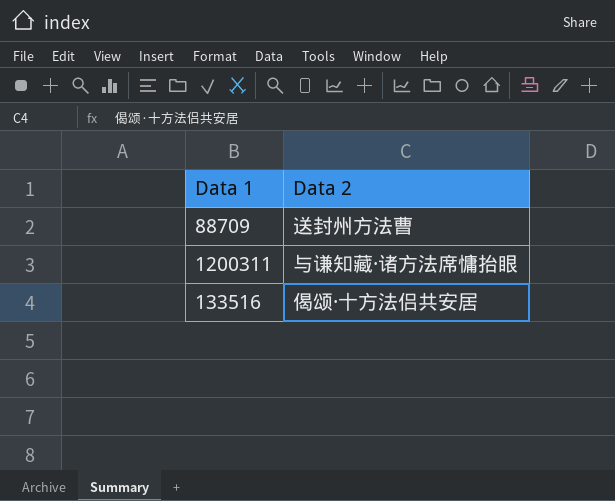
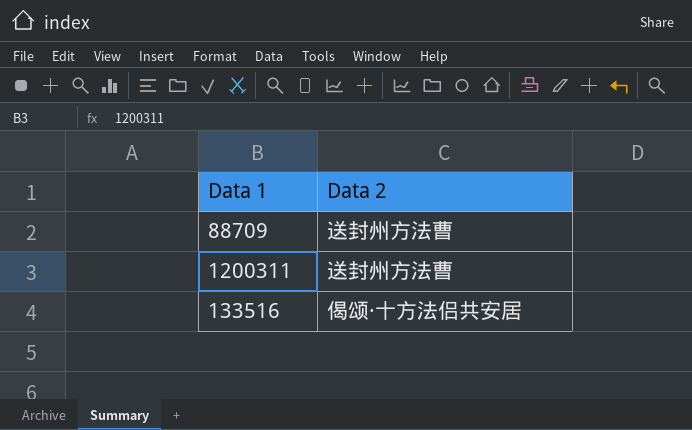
1200311 | Data 2: 与谦知藏·诸方法席慵抬眼 -> 送封州方法曹

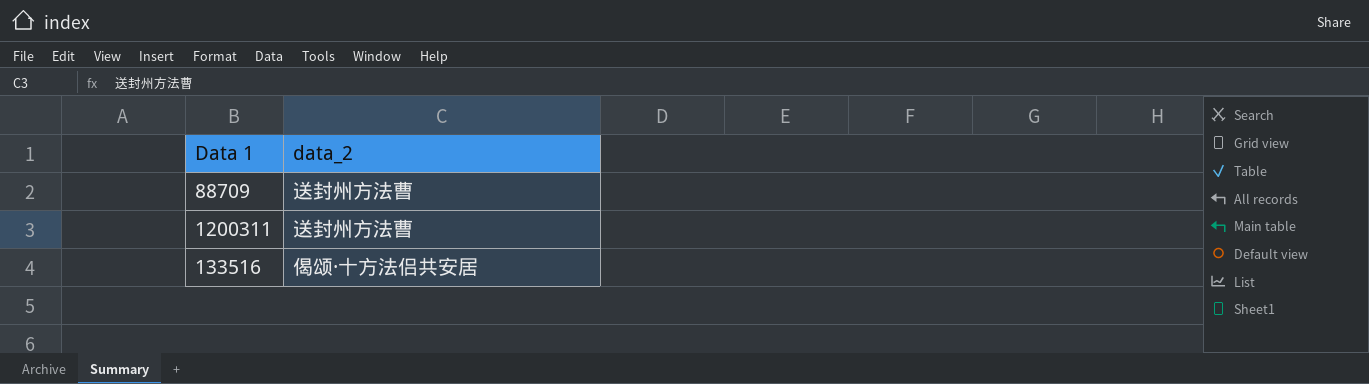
column name: Data 2 -> data_2

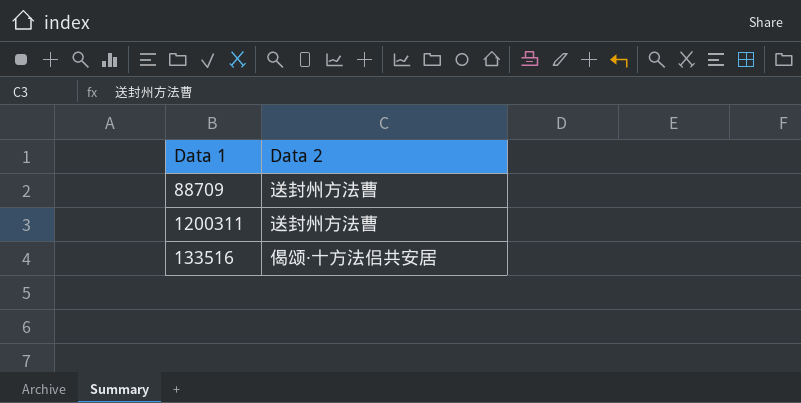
column name: data_2 -> Data 2

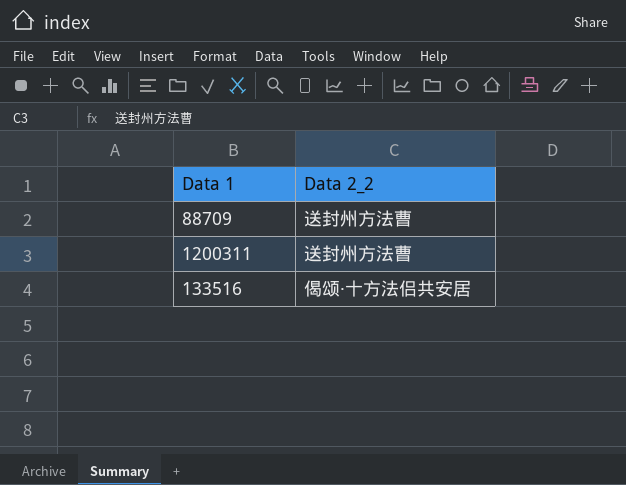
column name: Data 2 -> Data 2_2

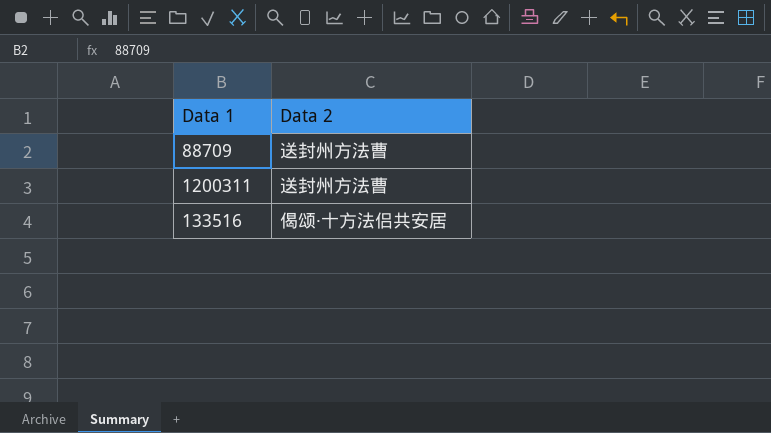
column name: Data 2_2 -> Data 2

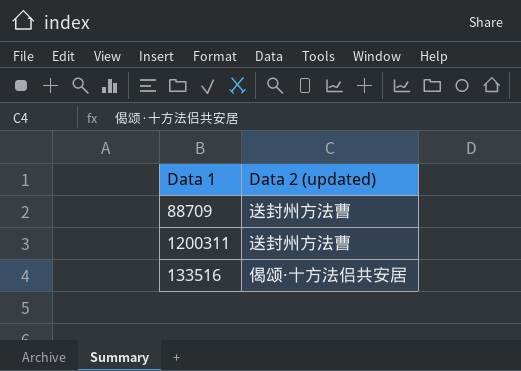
column name: Data 2 -> Data 2 (updated)

